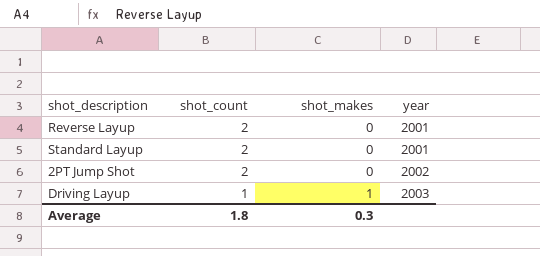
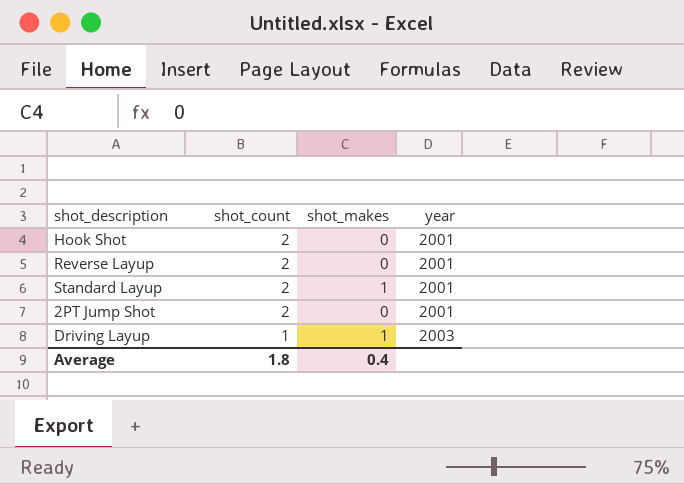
row Hook Shot: none -> 2 | 0 | 2001
Standard Layup | shot_makes: 0 -> 1
2PT Jump Shot | year: 2002 -> 2001
Average | shot_makes: 0.3 -> 0.4

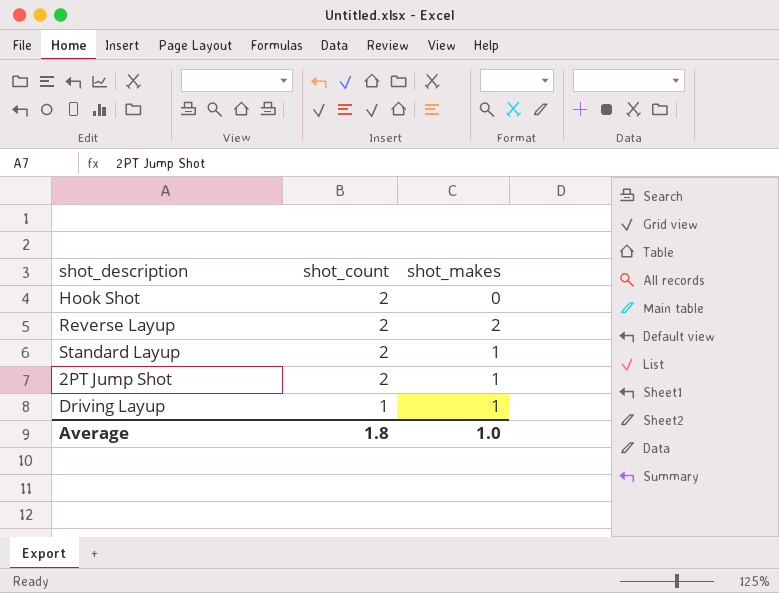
column year | position: 4 -> none
Reverse Layup | shot_makes: 0 -> 2
2PT Jump Shot | shot_makes: 0 -> 1
Average | shot_makes: 0.4 -> 1.0

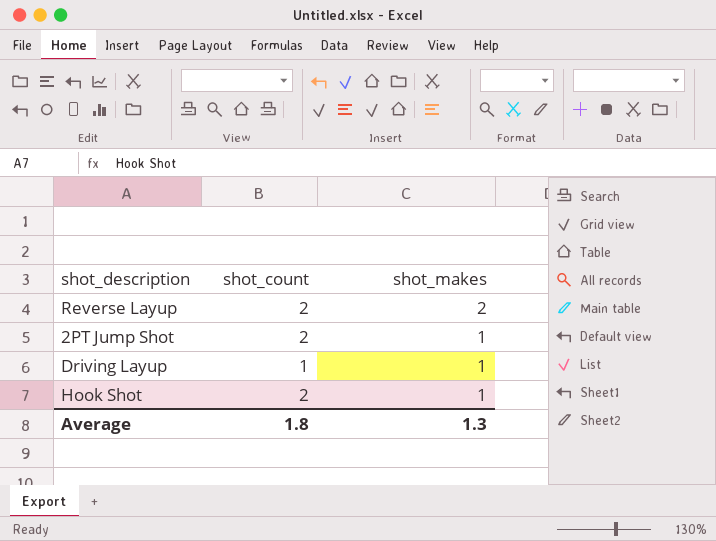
row order: shot_count descending -> shot_makes descending
row Standard Layup: 2 | 1 -> none
Hook Shot | shot_makes: 0 -> 1
Average | shot_makes: 1.0 -> 1.3

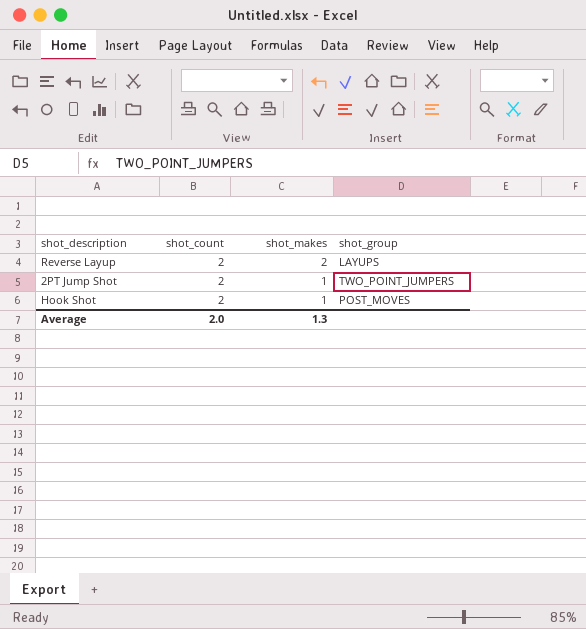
column shot_group | position: none -> 4
row Driving Layup: 1 | 1 -> none
Average | shot_count: 1.8 -> 2.0

